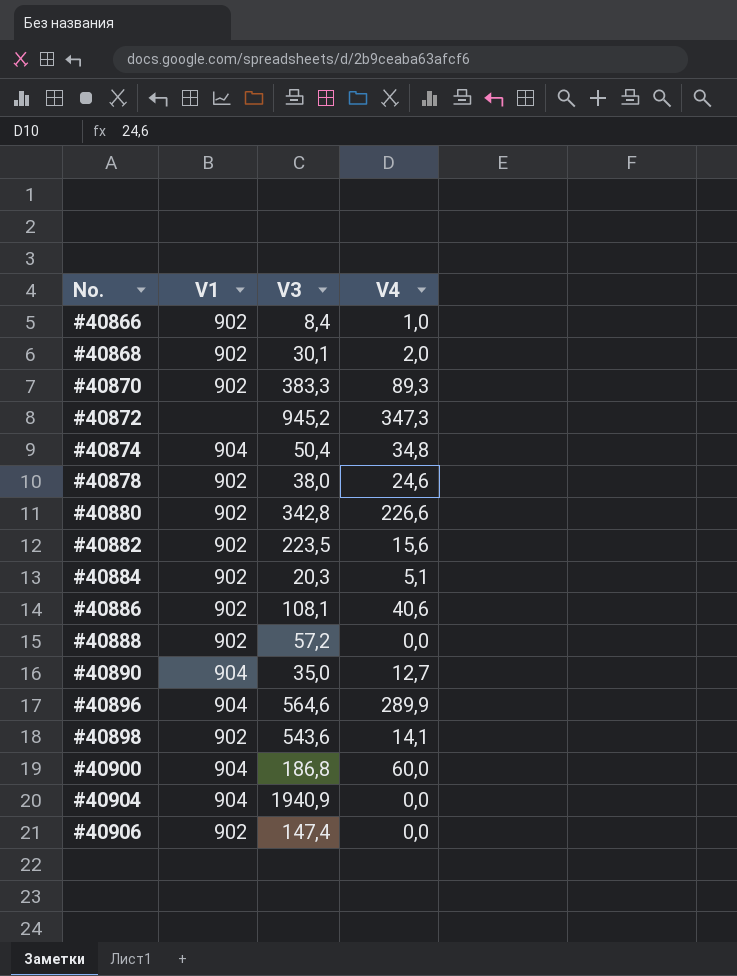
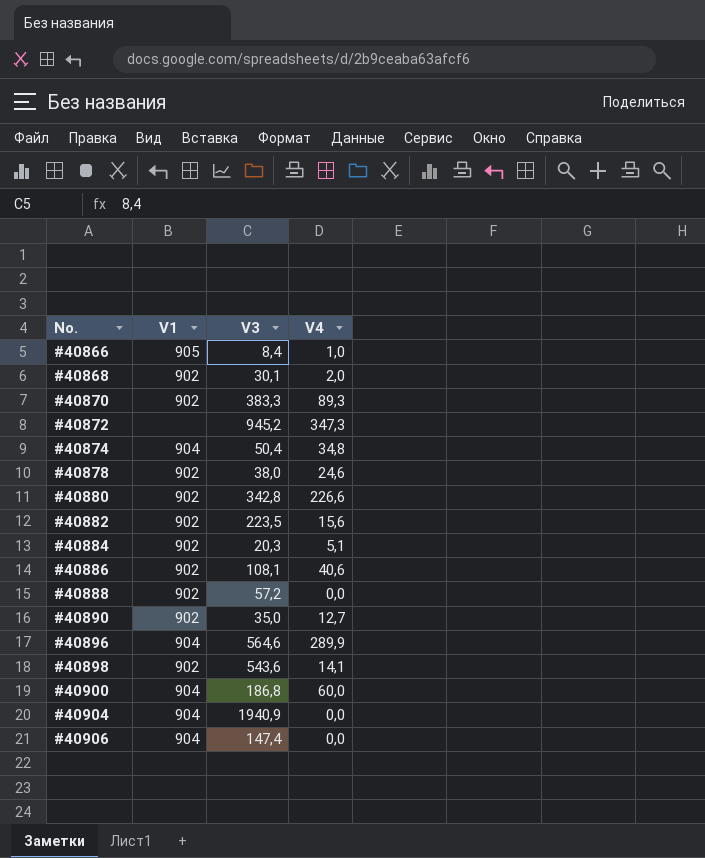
#40866 | V1: 902 -> 905
#40890 | V1: 904 -> 902
#40906 | V1: 902 -> 904

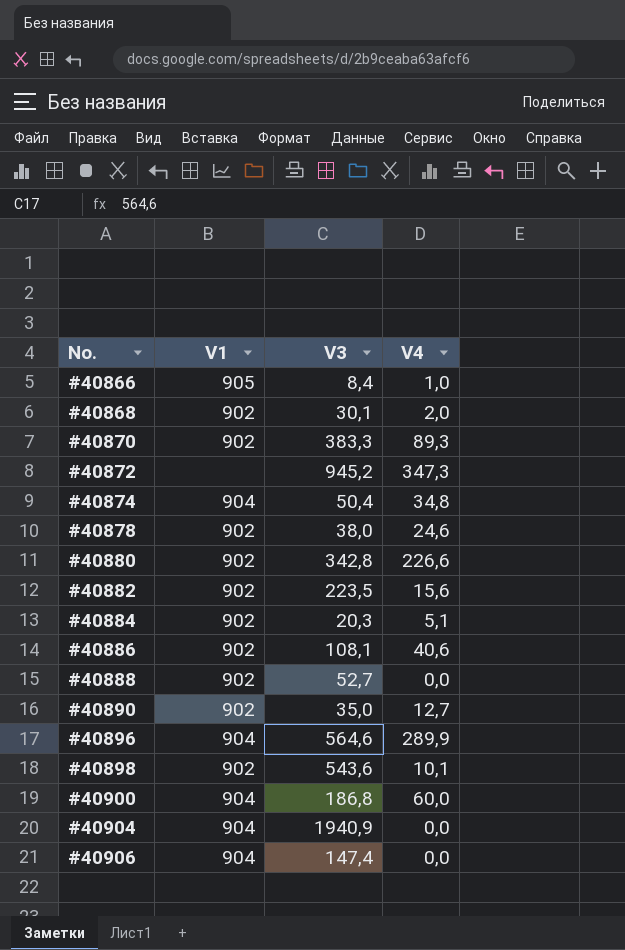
#40888 | V3: 57,2 -> 52,7
#40898 | V4: 14,1 -> 10,1

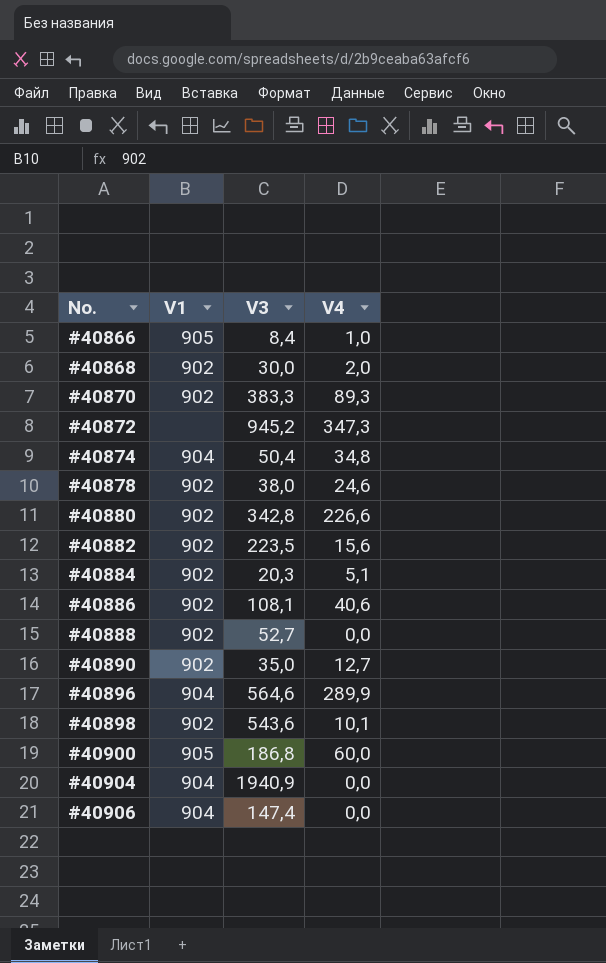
#40868 | V3: 30,1 -> 30,0
#40900 | V1: 904 -> 905

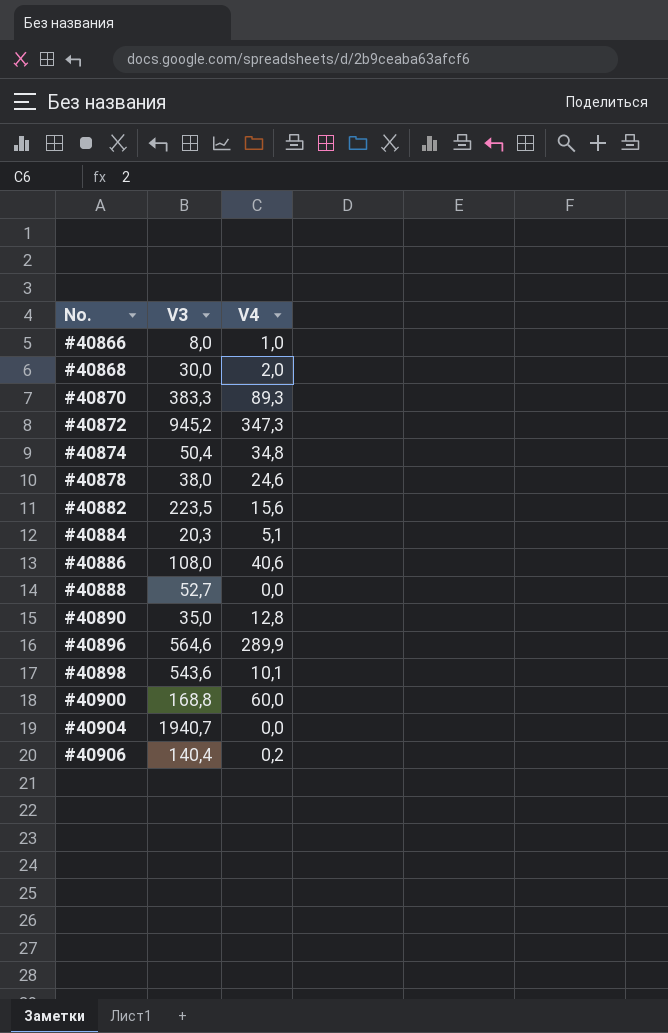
column V1 | position: 2 -> none
row #40880: 902 | 342,8 | 226,6 -> none
#40866 | V3: 8,4 -> 8,0
#40886 | V3: 108,1 -> 108,0
#40890 | V4: 12,7 -> 12,8
#40900 | V3: 186,8 -> 168,8
#40904 | V3: 1940,9 -> 1940,7
#40906 | V3: 147,4 -> 140,4
#40906 | V4: 0,0 -> 0,2

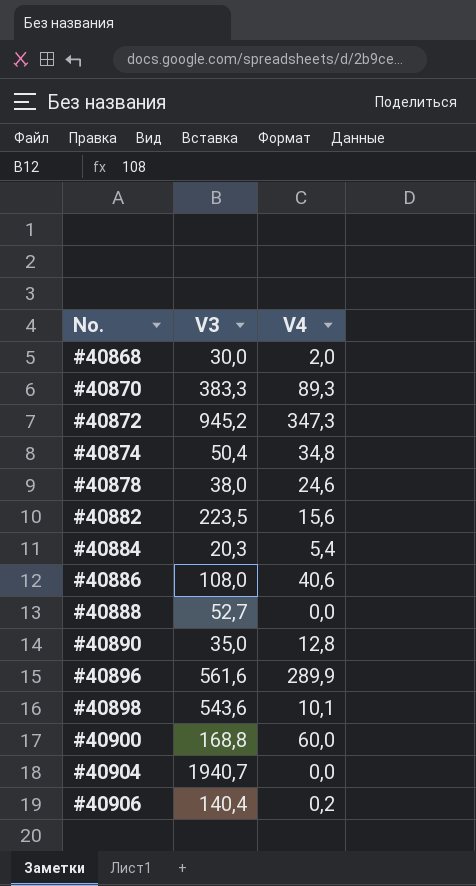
row #40866: 8,0 | 1,0 -> none
#40884 | V4: 5,1 -> 5,4
#40896 | V3: 564,6 -> 561,6

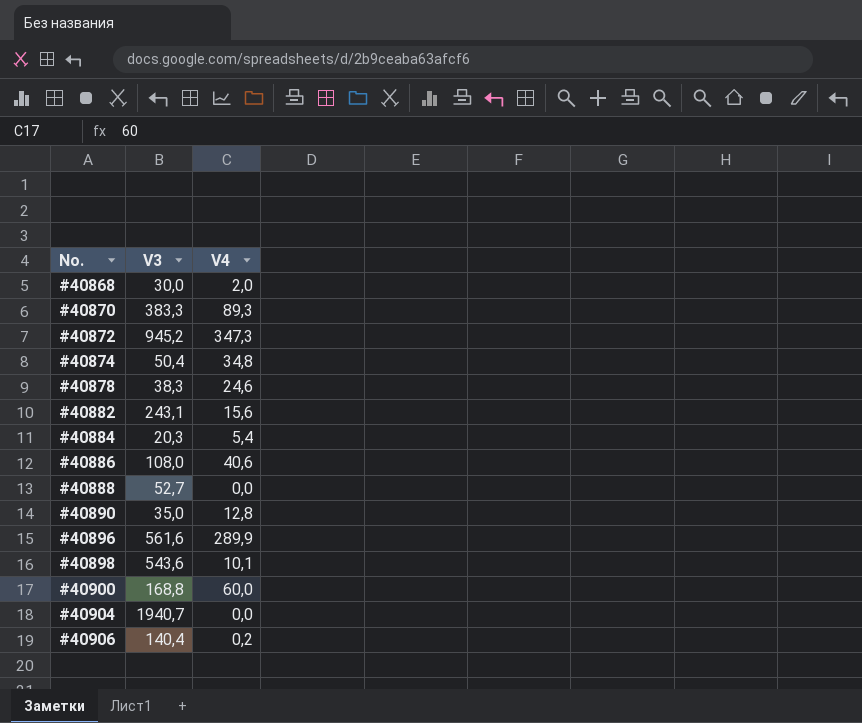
#40878 | V3: 38,0 -> 38,3
#40882 | V3: 223,5 -> 243,1

